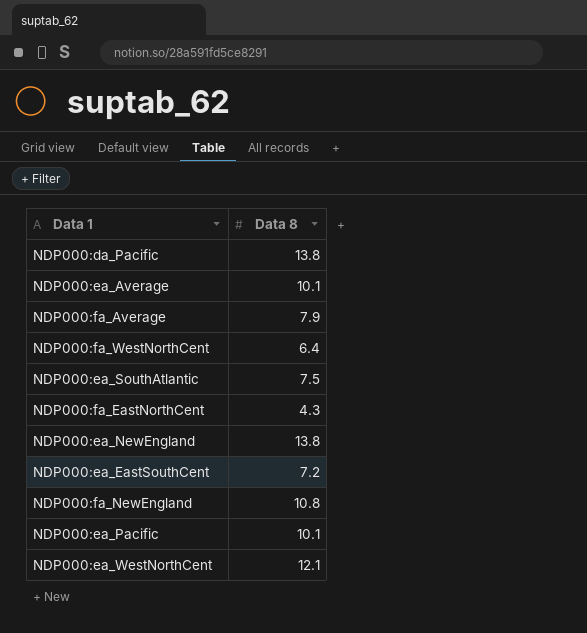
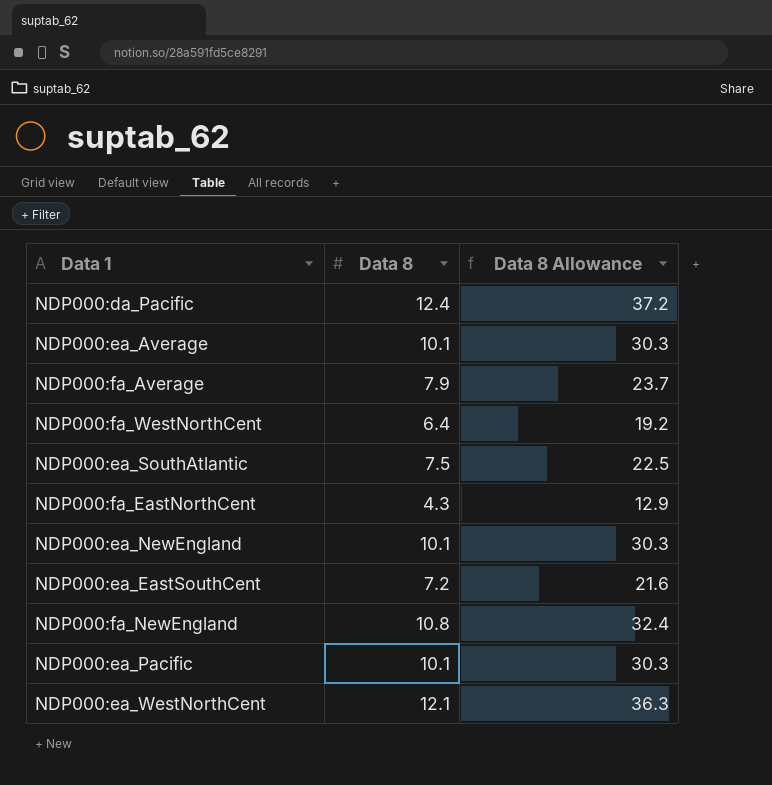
column Data 8 Allowance | formula: none -> [Data 8] * 3
NDP000:da_Pacific | Data 8: 13.8 -> 12.4
NDP000:ea_NewEngland | Data 8: 13.8 -> 10.1

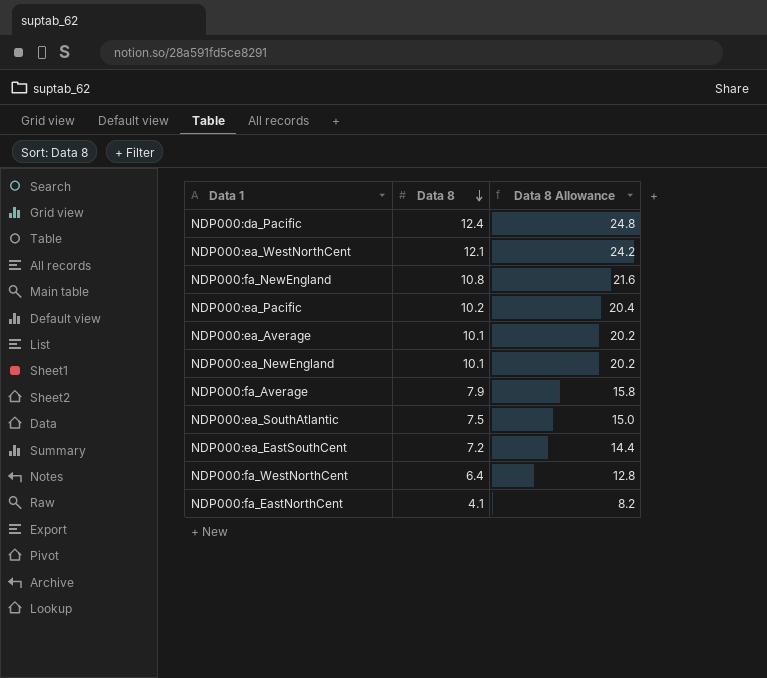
row order: none -> Data 8 descending
column Data 8 Allowance | formula: [Data 8] * 3 -> [Data 8] * 2
NDP000:ea_Pacific | Data 8: 10.1 -> 10.2
NDP000:fa_EastNorthCent | Data 8: 4.3 -> 4.1

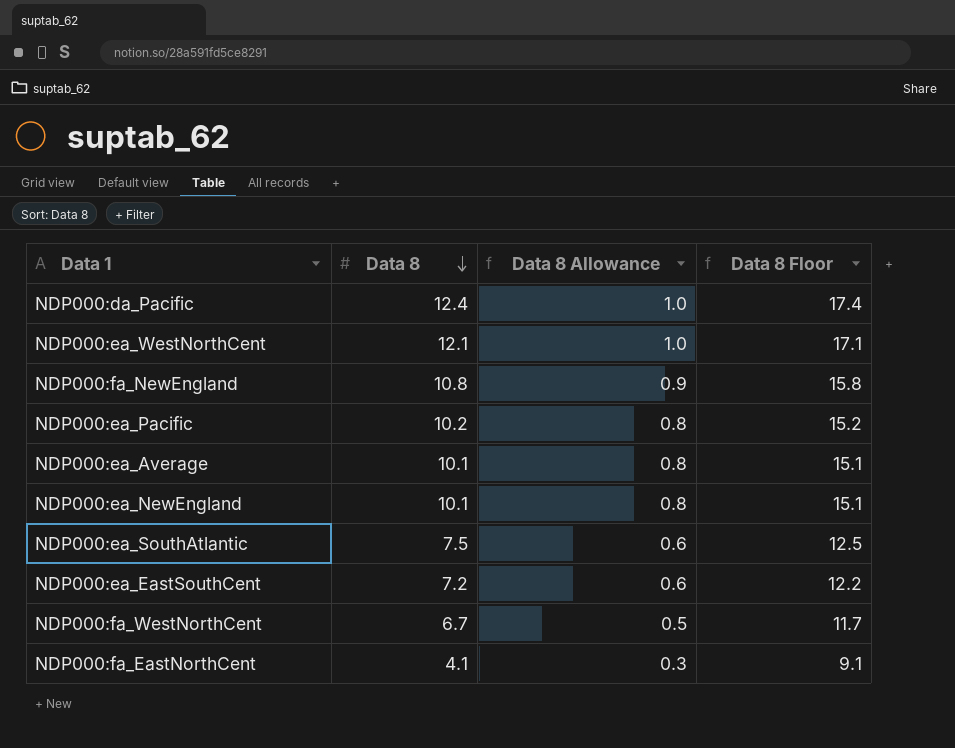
column Data 8 Allowance | formula: [Data 8] * 2 -> [Data 8] * 0.08
column Data 8 Floor | formula: none -> [Data 8] + 5
row NDP000:fa_Average: 7.9 | 15.8 -> none
NDP000:fa_WestNorthCent | Data 8: 6.4 -> 6.7

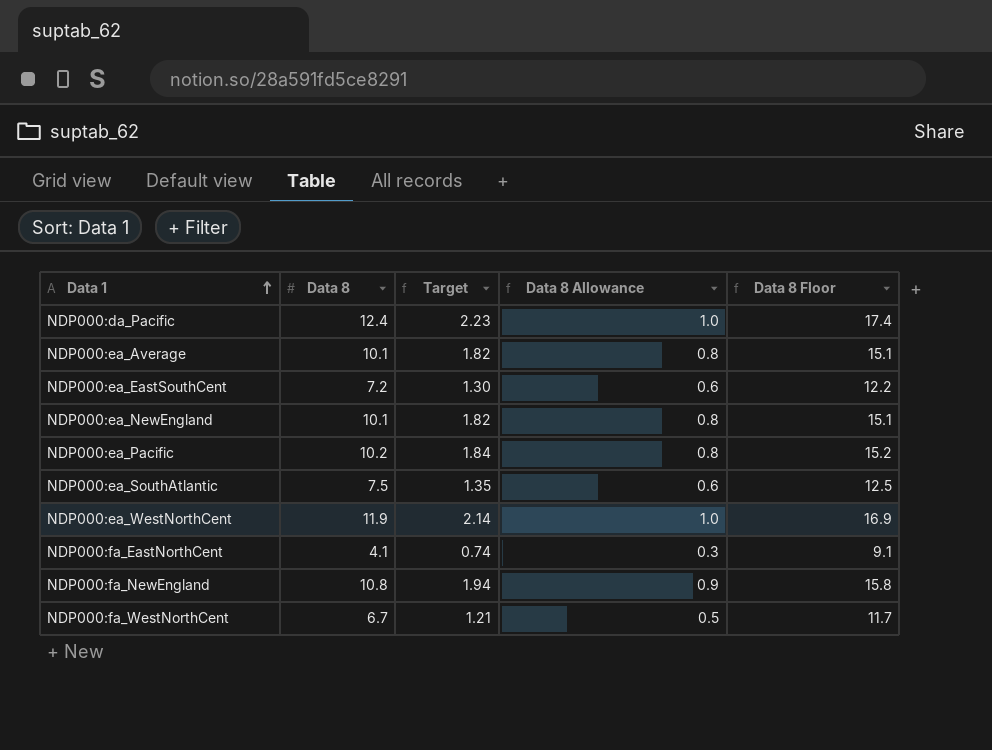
row order: Data 8 descending -> Data 1 ascending
column Target | formula: none -> [Data 8] * 0.18
NDP000:ea_WestNorthCent | Data 8: 12.1 -> 11.9
NDP000:ea_WestNorthCent | Data 8 Floor: 17.1 -> 16.9

